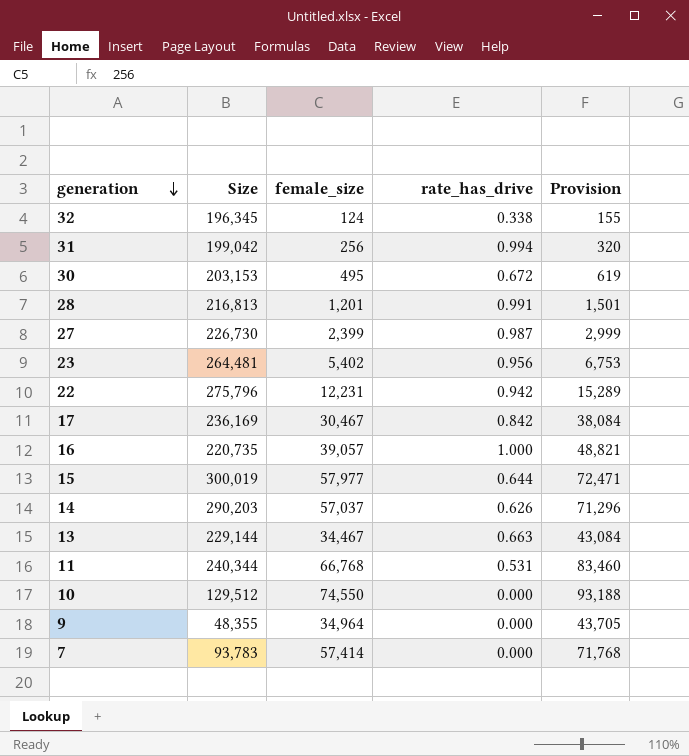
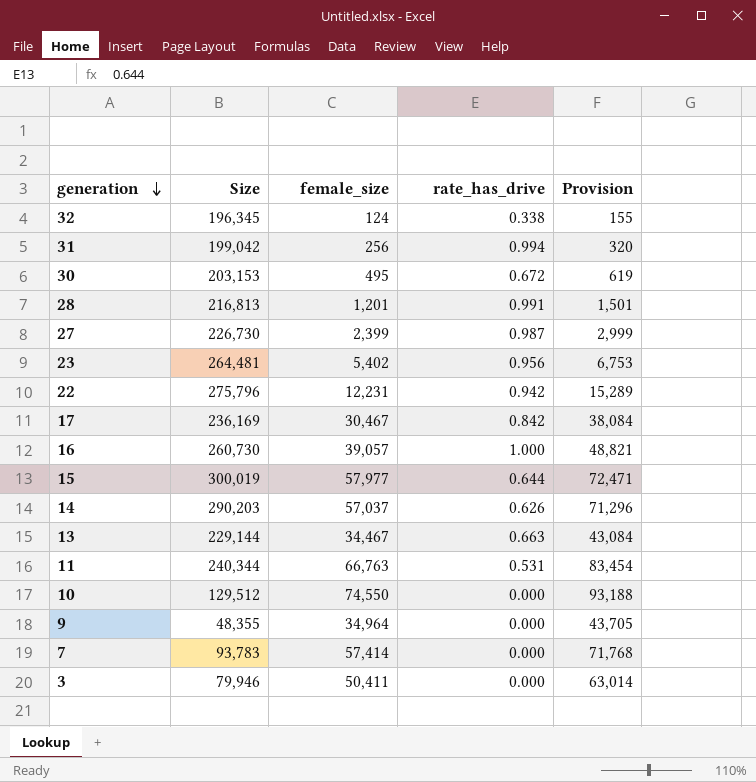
16 | Size: 220,735 -> 260,730
11 | female_size: 66,768 -> 66,763
11 | Provision: 83,460 -> 83,454
row 3: none -> 79,946 | 50,411 | 0.000 | 63,014

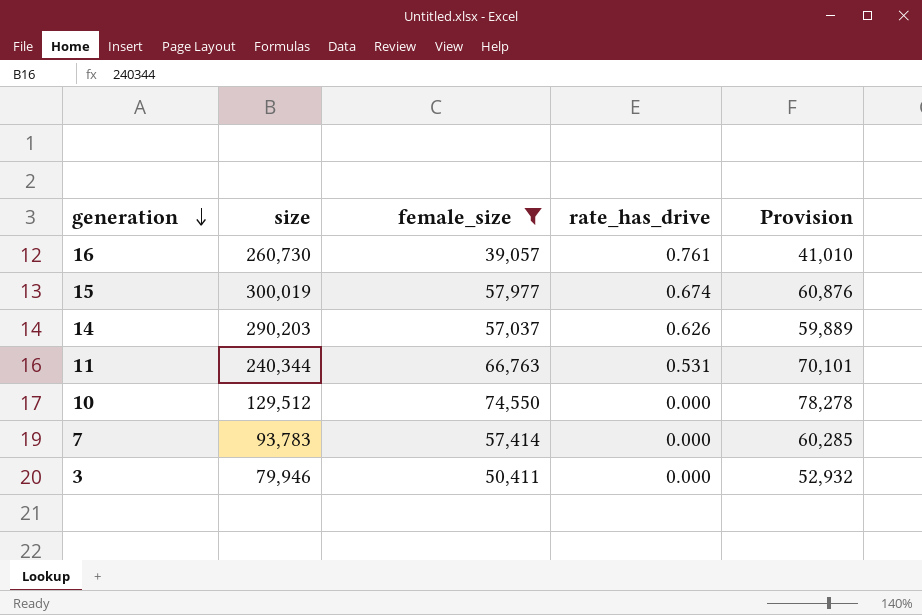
filter: none -> female_size >= 39,057
column name: Size -> size
column Provision | formula: [female_size] * 1.25 -> [female_size] * 1.05
16 | rate_has_drive: 1.000 -> 0.761
15 | rate_has_drive: 0.644 -> 0.674

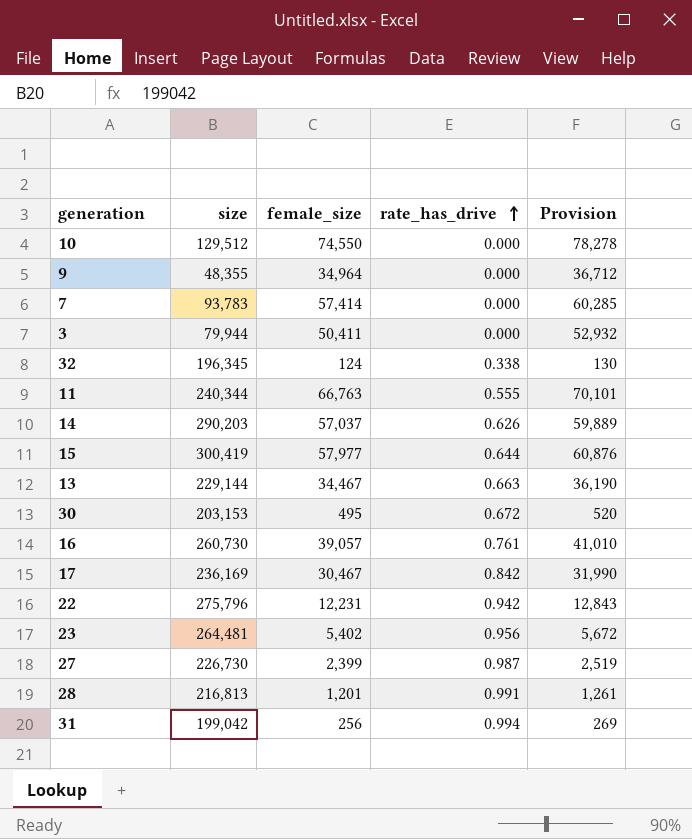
filter: female_size >= 39,057 -> none
row order: generation descending -> rate_has_drive ascending
3 | size: 79,946 -> 79,944
11 | rate_has_drive: 0.531 -> 0.555
15 | size: 300,019 -> 300,419
15 | rate_has_drive: 0.674 -> 0.644

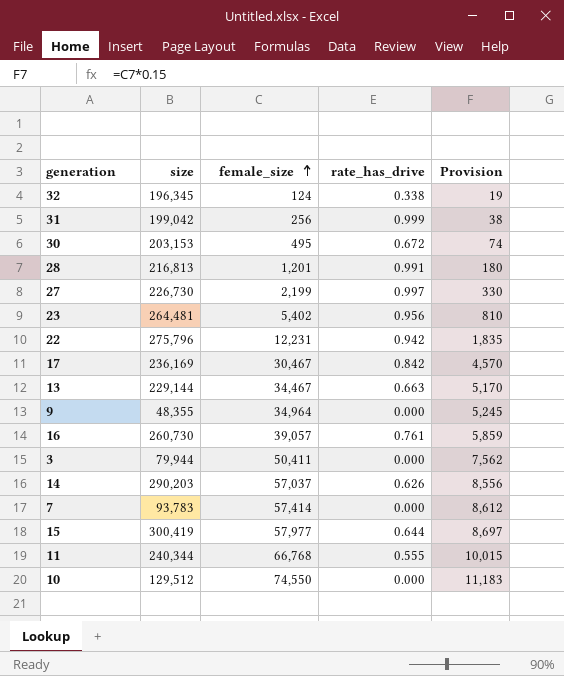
row order: rate_has_drive ascending -> female_size ascending
column Provision | formula: [female_size] * 1.05 -> [female_size] * 0.15
31 | rate_has_drive: 0.994 -> 0.999
27 | female_size: 2,399 -> 2,199
27 | rate_has_drive: 0.987 -> 0.997
11 | female_size: 66,763 -> 66,768

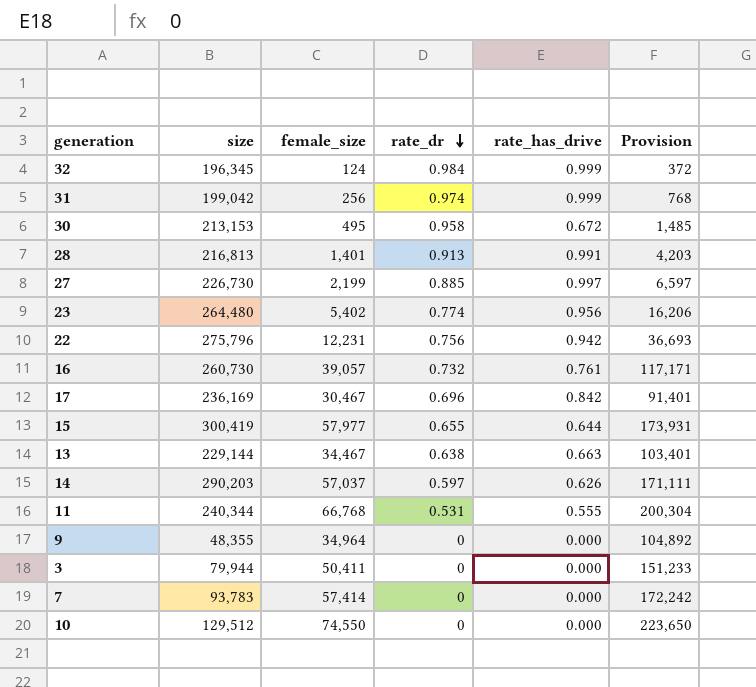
row order: female_size ascending -> rate_dr descending
column rate_dr | position: none -> 4
column Provision | formula: [female_size] * 0.15 -> [female_size] * 3
32 | rate_has_drive: 0.338 -> 0.999
30 | size: 203,153 -> 213,153
28 | female_size: 1,201 -> 1,401
23 | size: 264,481 -> 264,480

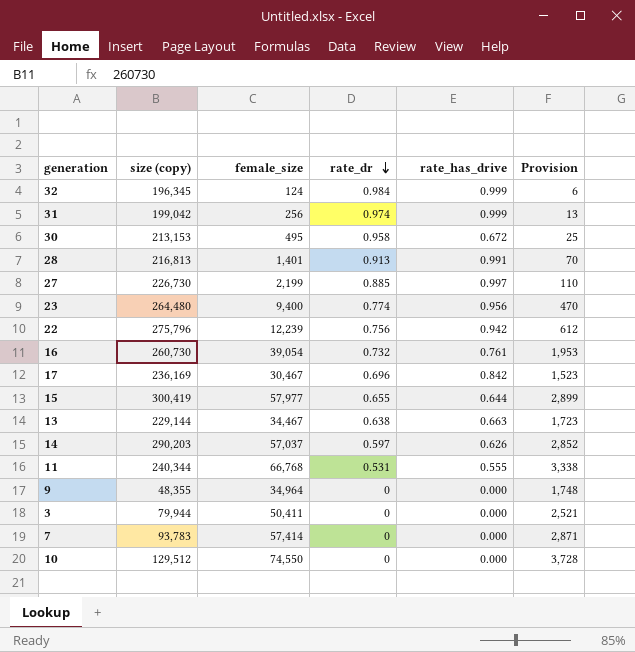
column name: size -> size (copy)
column Provision | formula: [female_size] * 3 -> [female_size] * 0.05
23 | female_size: 5,402 -> 9,400
22 | female_size: 12,231 -> 12,239
16 | female_size: 39,057 -> 39,054

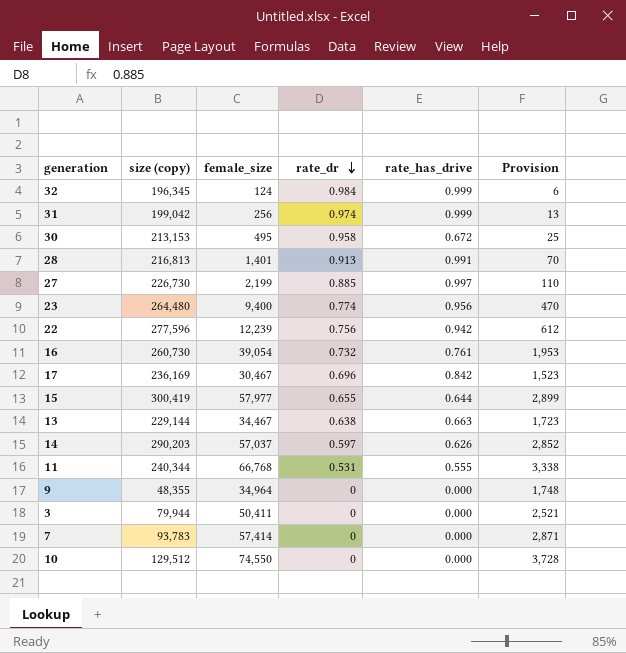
22 | size (copy): 275,796 -> 277,596

